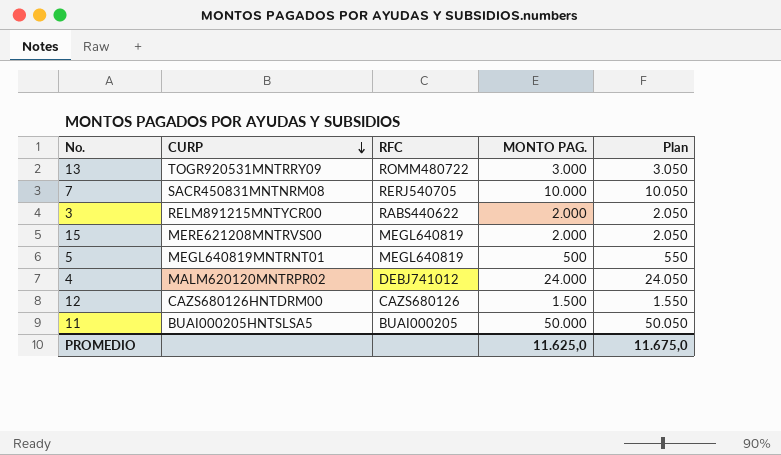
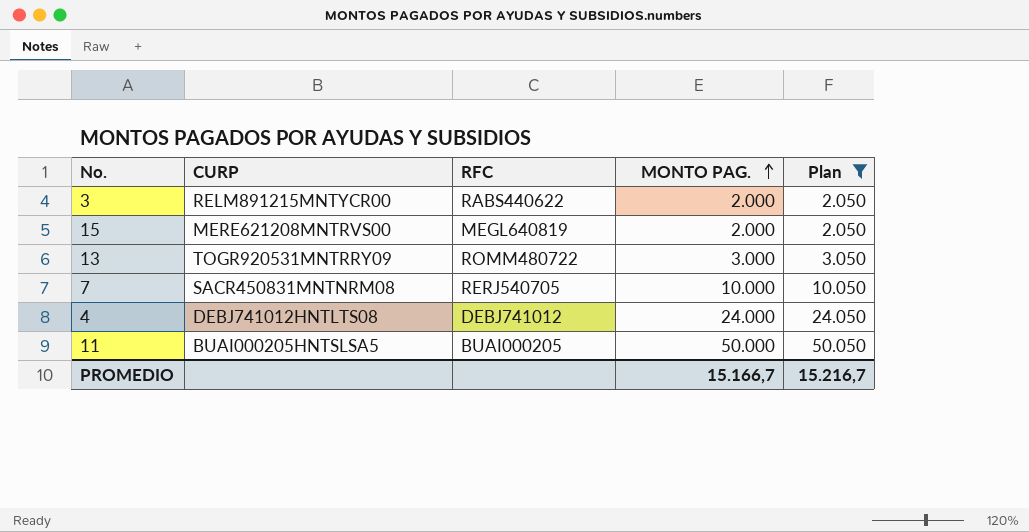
filter: none -> Plan >= 2.050
row order: CURP descending -> MONTO PAG. ascending
4 | CURP: MALM620120MNTRPR02 -> DEBJ741012HNTLTS08
PROMEDIO | MONTO PAG.: 11.625,0 -> 15.166,7
PROMEDIO | Plan: 11.675,0 -> 15.216,7

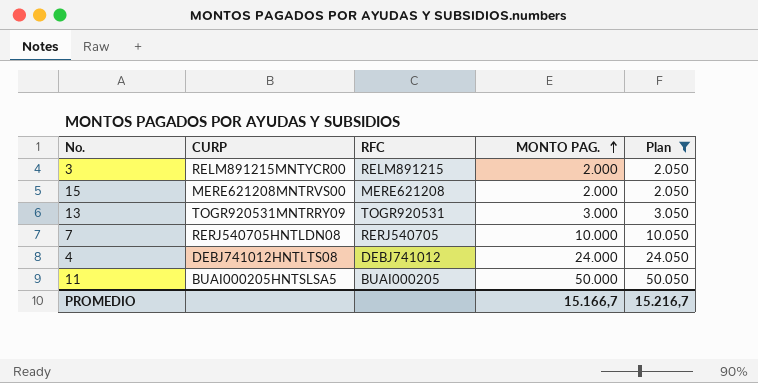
3 | RFC: RABS440622 -> RELM891215
15 | RFC: MEGL640819 -> MERE621208
13 | RFC: ROMM480722 -> TOGR920531
7 | CURP: SACR450831MNTNRM08 -> RERJ540705HNTLDN08

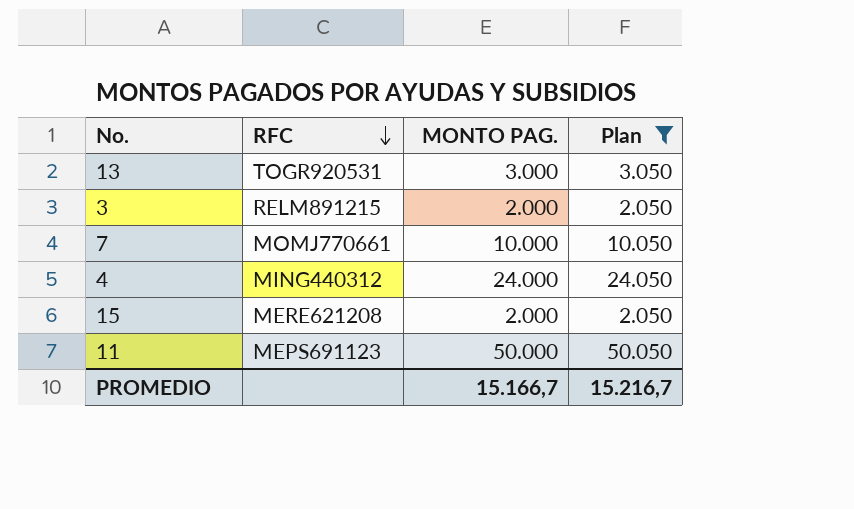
row order: MONTO PAG. ascending -> RFC descending
column CURP | position: 2 -> none
7 | RFC: RERJ540705 -> MOMJ770661
4 | RFC: DEBJ741012 -> MING440312
11 | RFC: BUAI000205 -> MEPS691123

